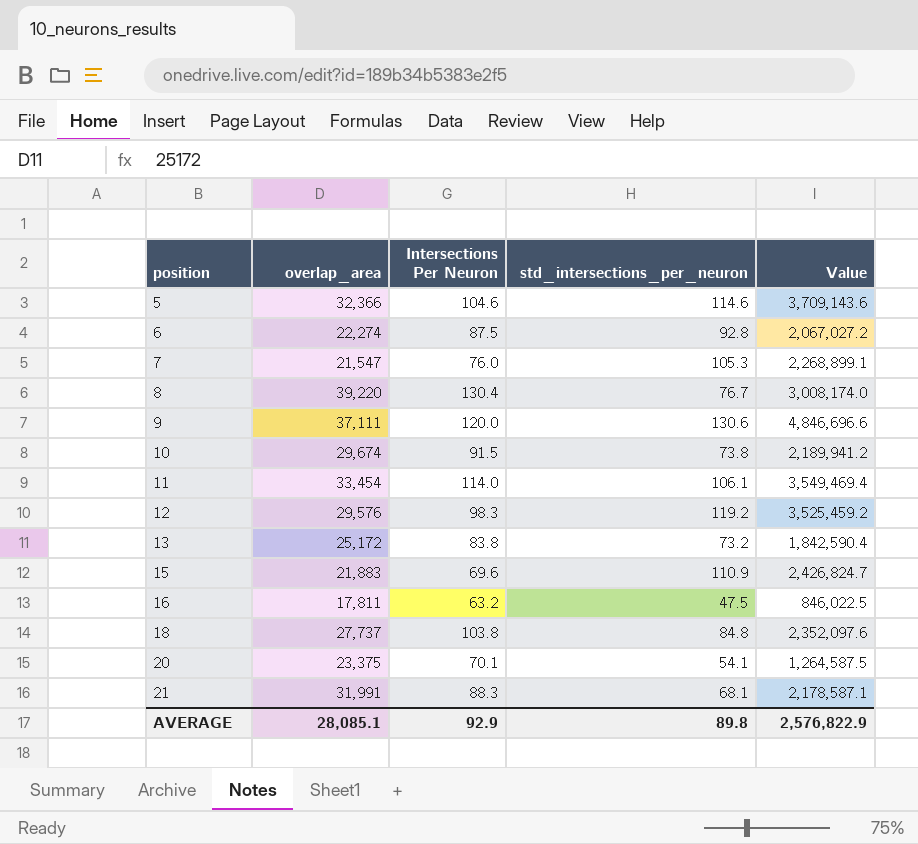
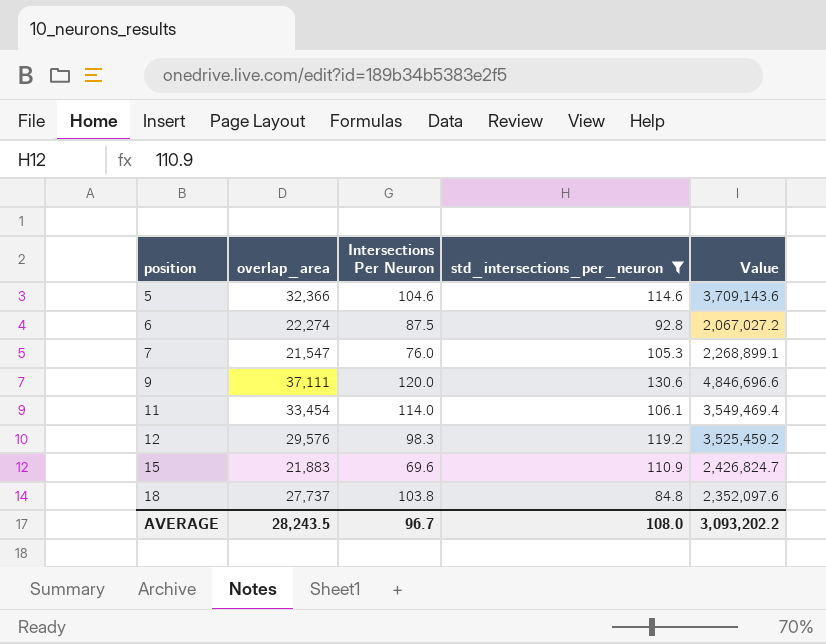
filter: none -> std_intersections_per_neuron >= 84.8
AVERAGE | overlap_area: 28,085.1 -> 28,243.5
AVERAGE | Intersections Per Neuron: 92.9 -> 96.7
AVERAGE | std_intersections_per_neuron: 89.8 -> 108.0
AVERAGE | Value: 2,576,822.9 -> 3,093,202.2

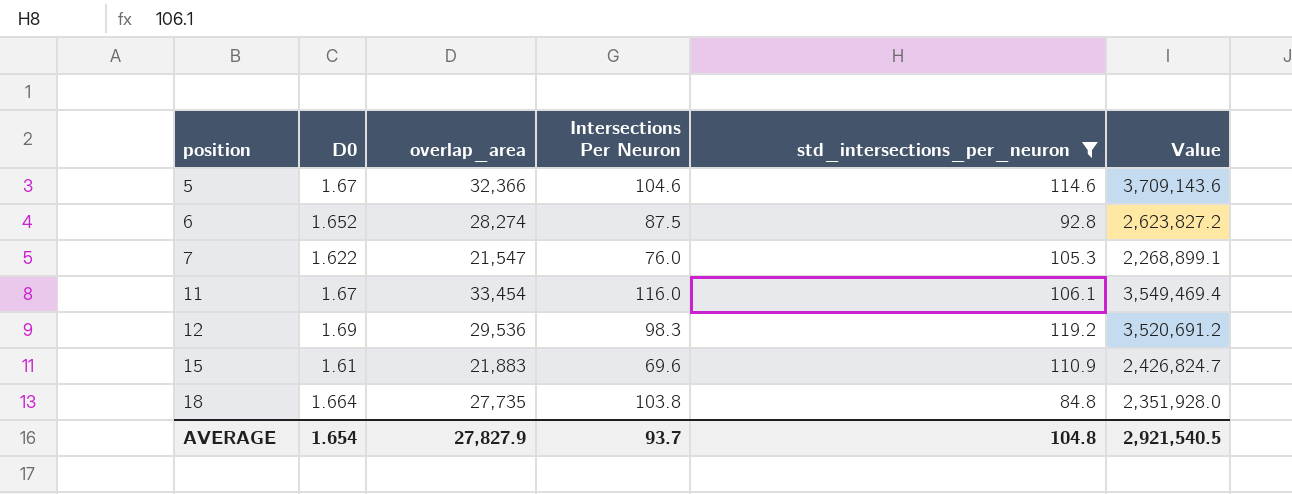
column D0 | position: none -> 2
row 9: 37,111 | 120.0 | 130.6 | 4,846,696.6 -> none
6 | overlap_area: 22,274 -> 28,274
6 | Value: 2,067,027.2 -> 2,623,827.2
11 | Intersections Per Neuron: 114.0 -> 116.0
12 | overlap_area: 29,576 -> 29,536
12 | Value: 3,525,459.2 -> 3,520,691.2
18 | overlap_area: 27,737 -> 27,735
18 | Value: 2,352,097.6 -> 2,351,928.0
AVERAGE | overlap_area: 28,243.5 -> 27,827.9
AVERAGE | Intersections Per Neuron: 96.7 -> 93.7
AVERAGE | std_intersections_per_neuron: 108.0 -> 104.8
AVERAGE | Value: 3,093,202.2 -> 2,921,540.5

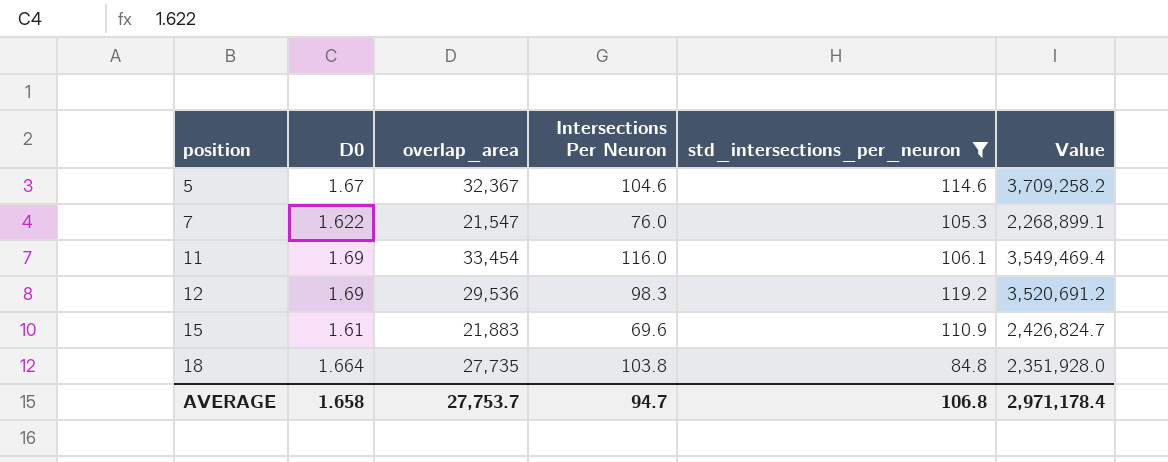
row 6: 1.652 | 28,274 | 87.5 | 92.8 | 2,623,827.2 -> none
5 | overlap_area: 32,366 -> 32,367
5 | Value: 3,709,143.6 -> 3,709,258.2
11 | D0: 1.67 -> 1.69
AVERAGE | D0: 1.654 -> 1.658
AVERAGE | overlap_area: 27,827.9 -> 27,753.7
AVERAGE | Intersections Per Neuron: 93.7 -> 94.7
AVERAGE | std_intersections_per_neuron: 104.8 -> 106.8
AVERAGE | Value: 2,921,540.5 -> 2,971,178.4

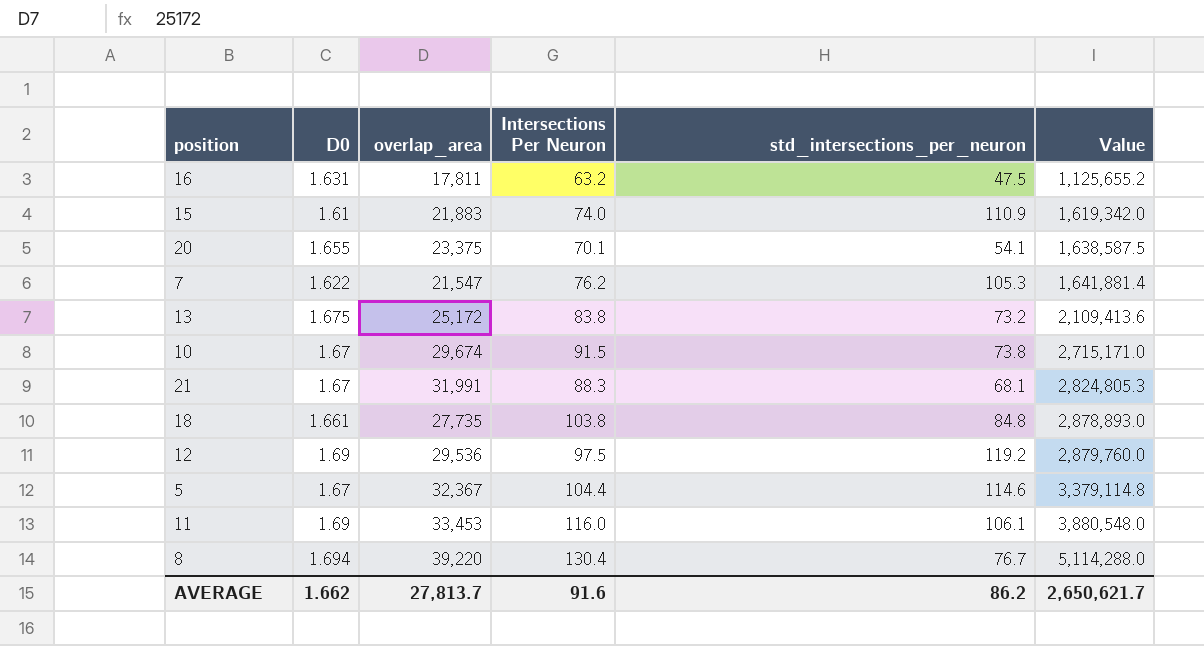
filter: std_intersections_per_neuron >= 84.8 -> none
row order: position ascending -> Value ascending
column Value | formula: [overlap_area] * [std_intersections_per_neuron] -> [overlap_area] * [Intersections Per Neuron]
15 | Intersections Per Neuron: 69.6 -> 74.0
7 | Intersections Per Neuron: 76.0 -> 76.2
18 | D0: 1.664 -> 1.661
12 | Intersections Per Neuron: 98.3 -> 97.5
5 | Intersections Per Neuron: 104.6 -> 104.4
11 | overlap_area: 33,454 -> 33,453
AVERAGE | D0: 1.658 -> 1.662
AVERAGE | overlap_area: 27,753.7 -> 27,813.7
AVERAGE | Intersections Per Neuron: 94.7 -> 91.6
AVERAGE | std_intersections_per_neuron: 106.8 -> 86.2
AVERAGE | Value: 2,971,178.4 -> 2,650,621.7

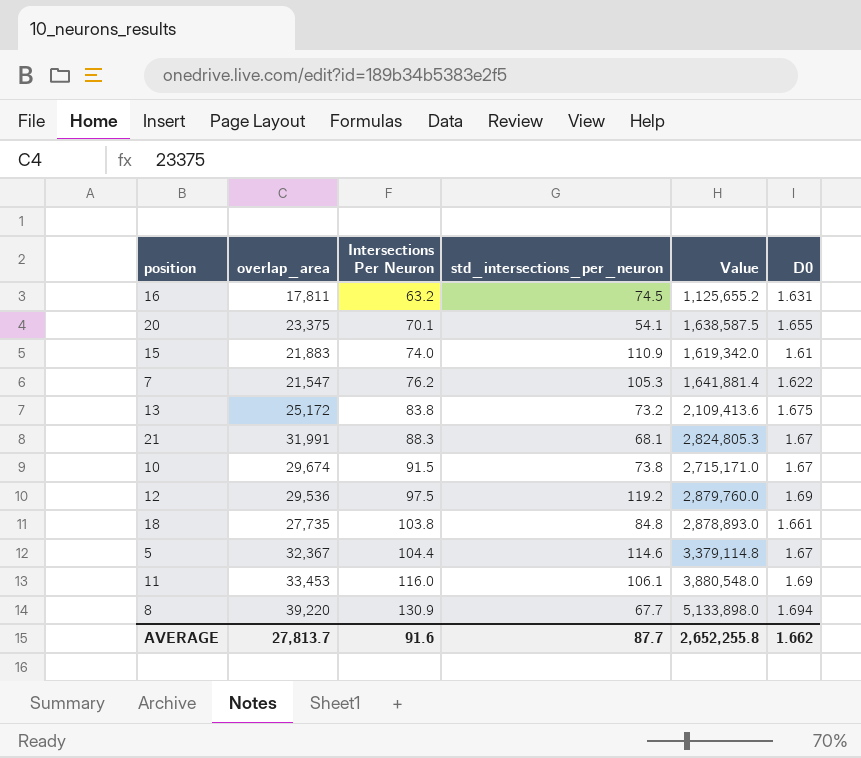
row order: Value ascending -> Intersections Per Neuron ascending
column D0 | position: 2 -> 6
16 | std_intersections_per_neuron: 47.5 -> 74.5
8 | Intersections Per Neuron: 130.4 -> 130.9
8 | std_intersections_per_neuron: 76.7 -> 67.7
8 | Value: 5,114,288.0 -> 5,133,898.0
AVERAGE | std_intersections_per_neuron: 86.2 -> 87.7
AVERAGE | Value: 2,650,621.7 -> 2,652,255.8

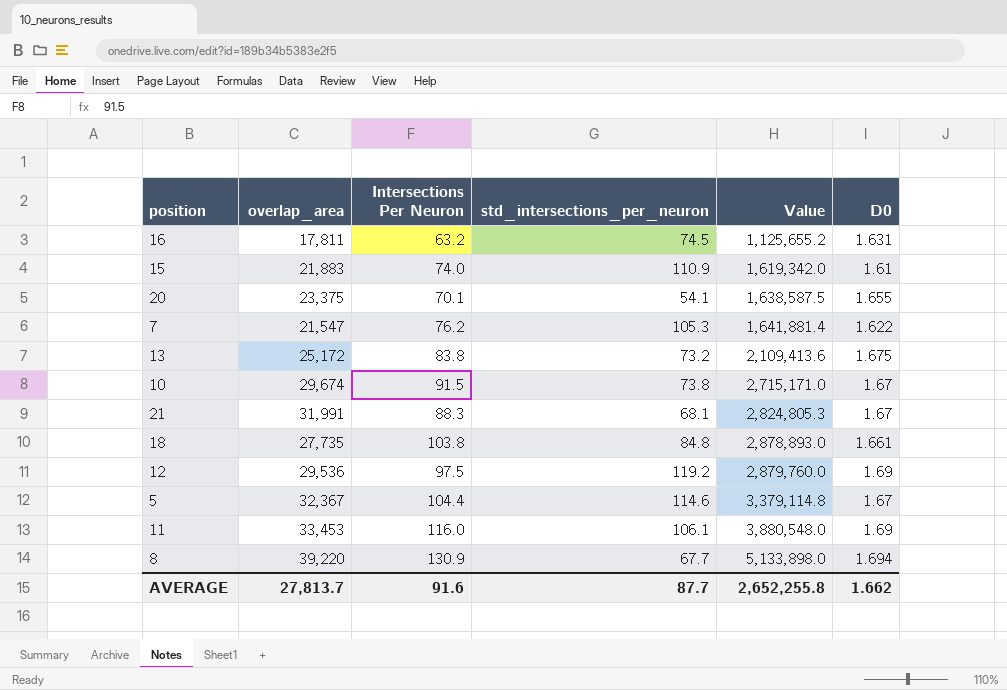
row order: Intersections Per Neuron ascending -> Value ascending

